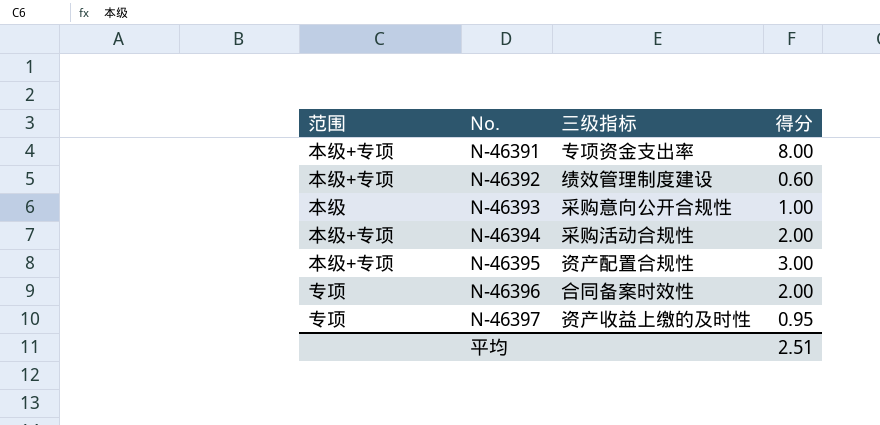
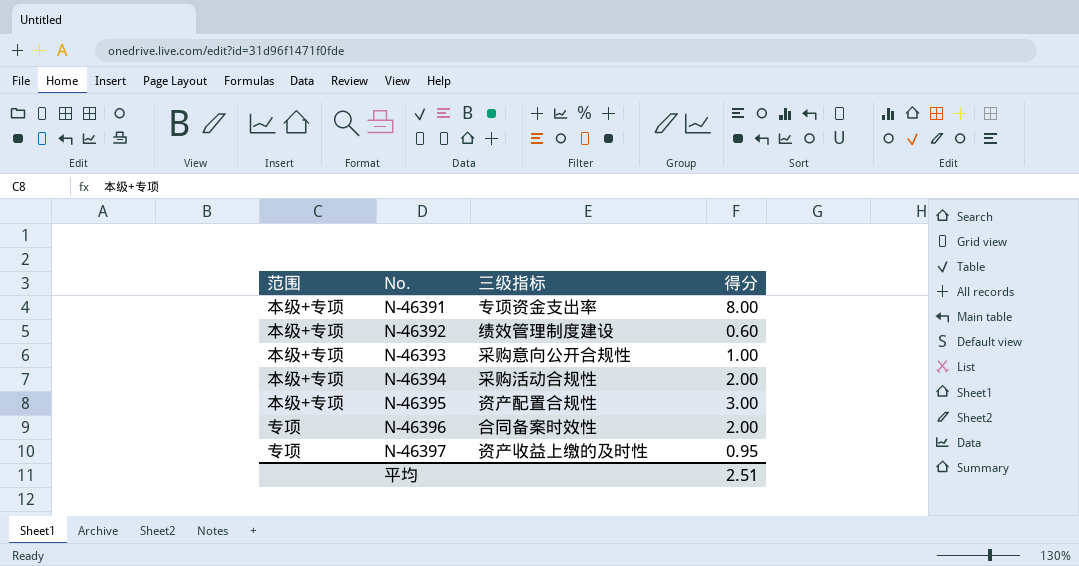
N-46393 | 范围: 本级 -> 本级+专项

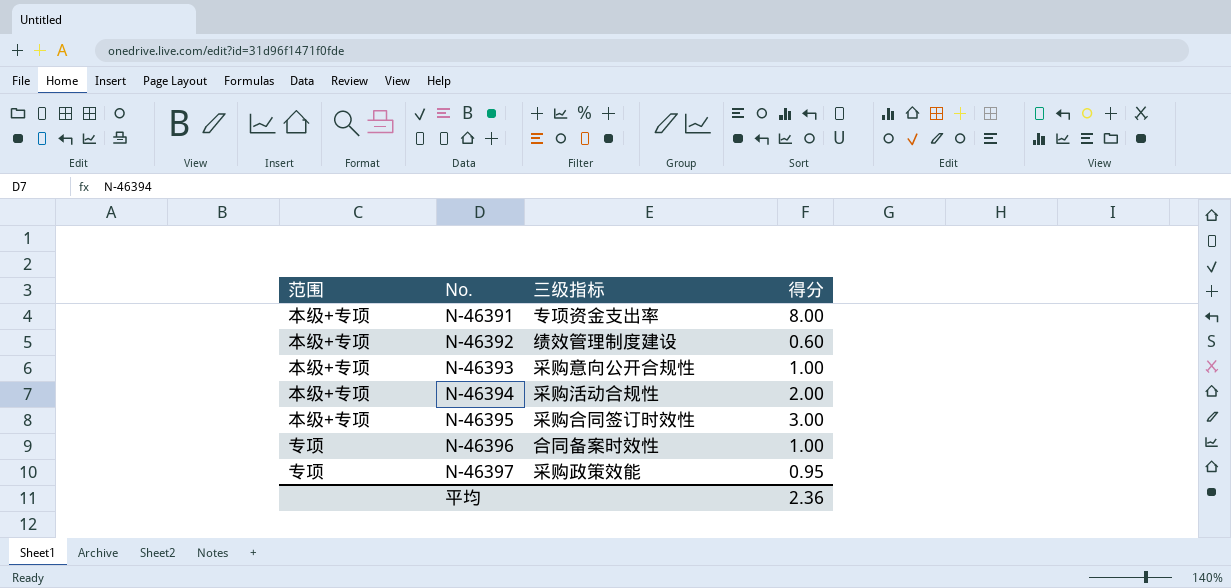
N-46395 | 三级指标: 资产配置合规性 -> 采购合同签订时效性
N-46396 | 得分: 2.00 -> 1.00
N-46397 | 三级指标: 资产收益上缴的及时性 -> 采购政策效能
平均 | 得分: 2.51 -> 2.36

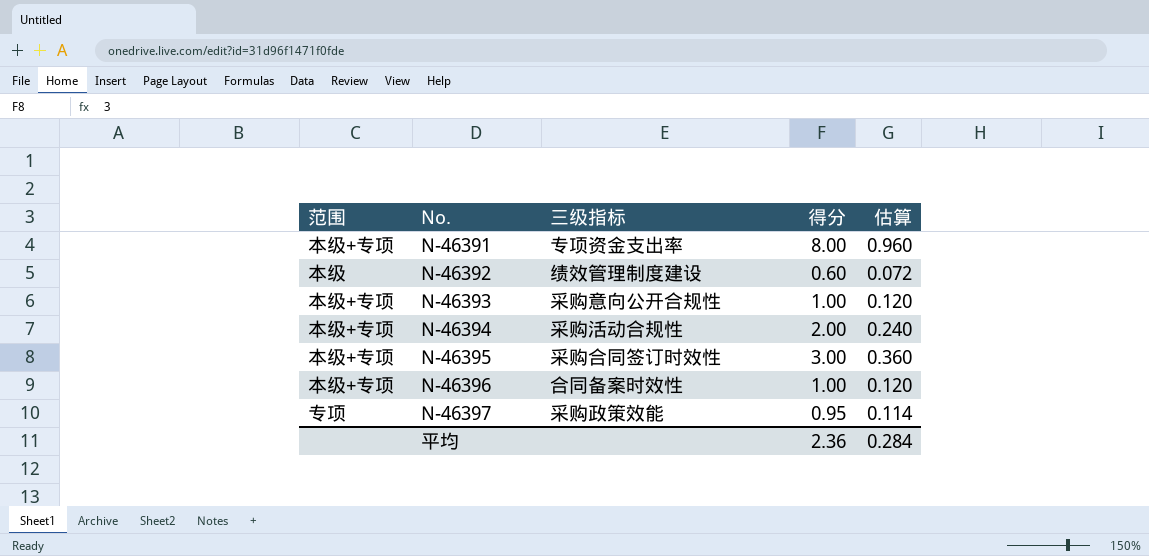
column 估算 | formula: none -> [得分] * 0.12
N-46392 | 范围: 本级+专项 -> 本级
N-46396 | 范围: 专项 -> 本级+专项

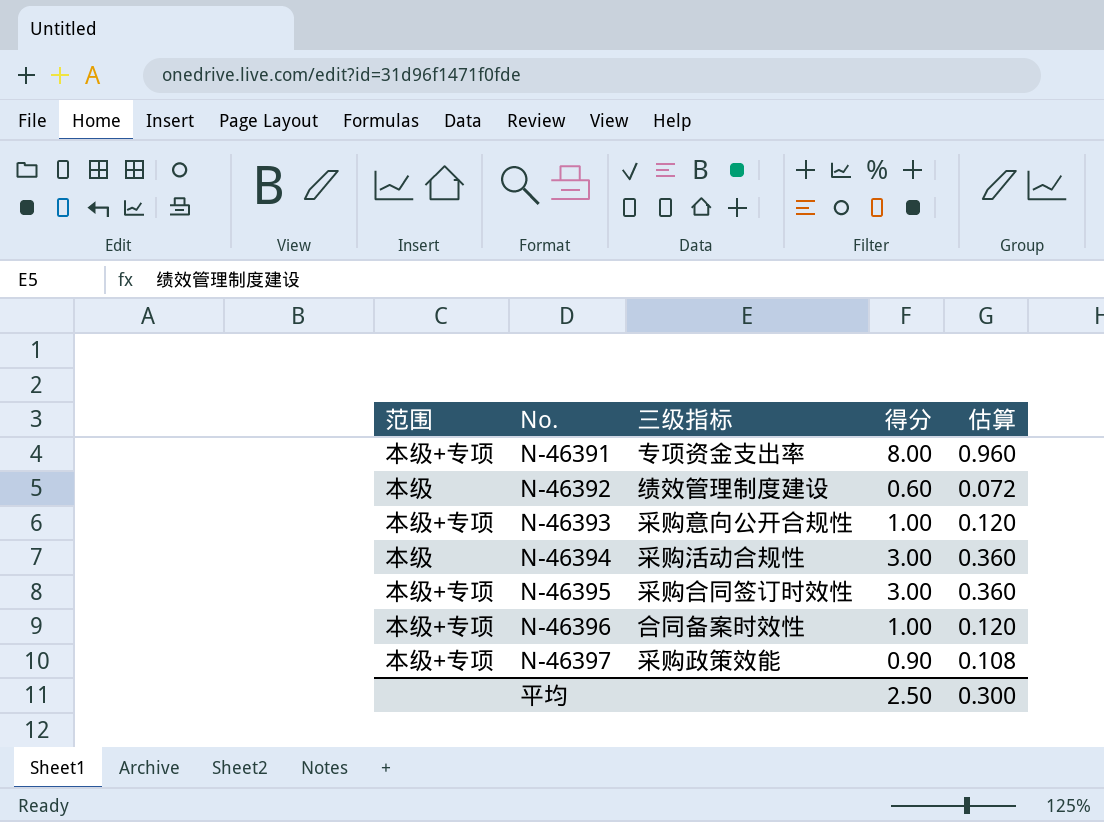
N-46394 | 范围: 本级+专项 -> 本级
N-46394 | 得分: 2.00 -> 3.00
N-46394 | 估算: 0.240 -> 0.360
N-46397 | 范围: 专项 -> 本级+专项
N-46397 | 得分: 0.95 -> 0.90
N-46397 | 估算: 0.114 -> 0.108
平均 | 得分: 2.36 -> 2.50
平均 | 估算: 0.284 -> 0.300

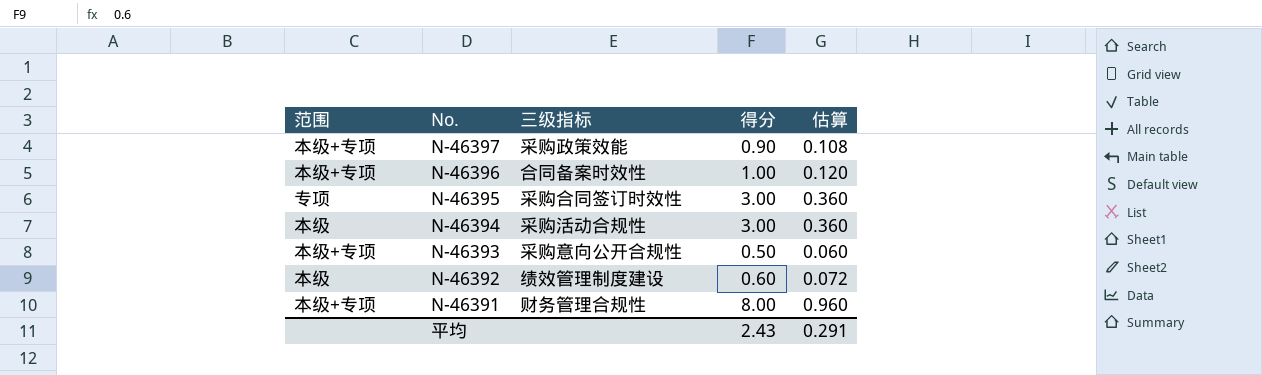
row order: No. ascending -> No. descending
N-46395 | 范围: 本级+专项 -> 专项
N-46393 | 得分: 1.00 -> 0.50
N-46393 | 估算: 0.120 -> 0.060
N-46391 | 三级指标: 专项资金支出率 -> 财务管理合规性
平均 | 得分: 2.50 -> 2.43
平均 | 估算: 0.300 -> 0.291

